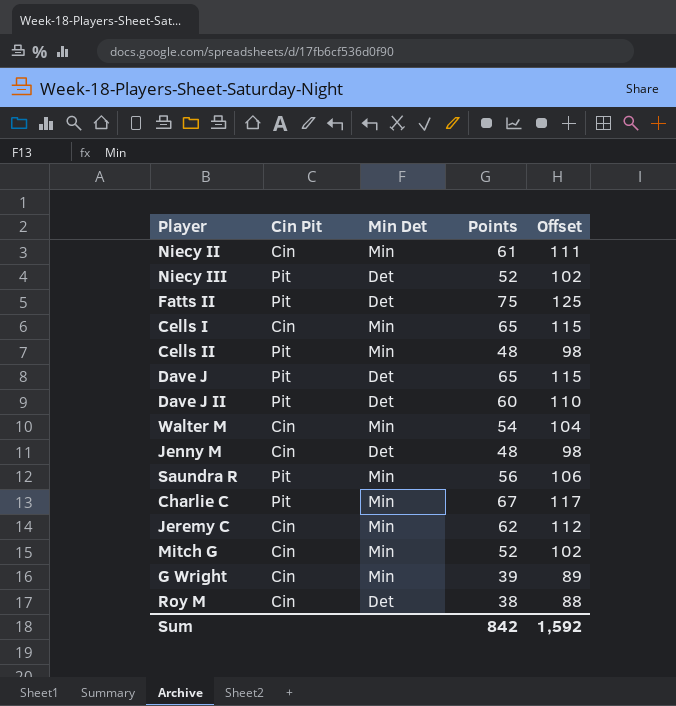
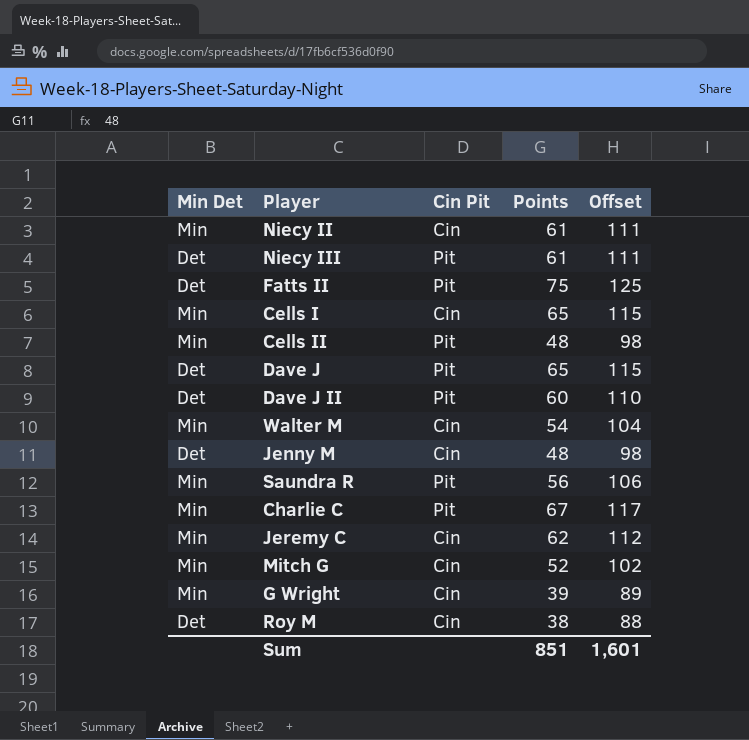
column Min Det | position: 3 -> 1
Niecy III | Points: 52 -> 61
Niecy III | Offset: 102 -> 111
Sum | Points: 842 -> 851
Sum | Offset: 1,592 -> 1,601

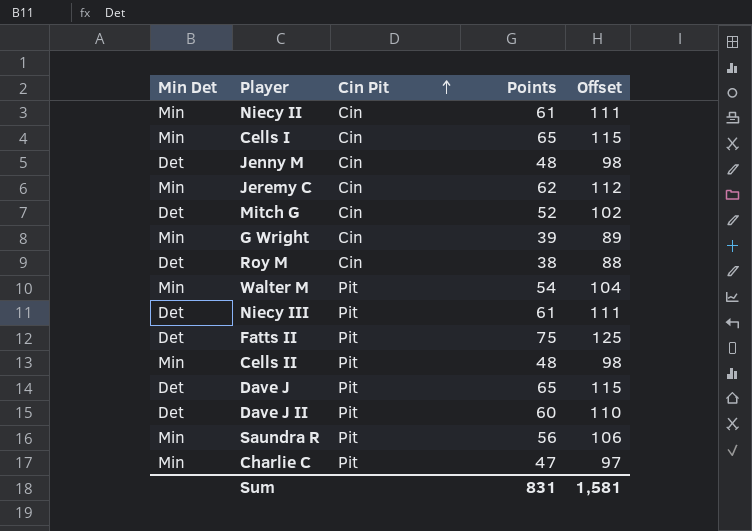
row order: none -> Cin Pit ascending
Mitch G | Min Det: Min -> Det
Walter M | Cin Pit: Cin -> Pit
Charlie C | Points: 67 -> 47
Charlie C | Offset: 117 -> 97
Sum | Points: 851 -> 831
Sum | Offset: 1,601 -> 1,581

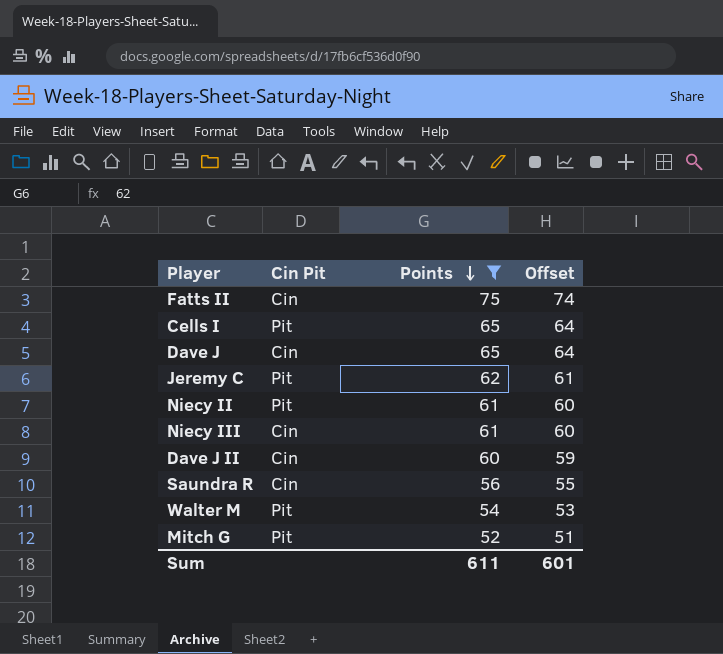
filter: none -> Points >= 52
row order: Cin Pit ascending -> Points descending
column Min Det | position: 1 -> none
column Offset | formula: [Points] + 50 -> [Points] - 1
Fatts II | Cin Pit: Pit -> Cin
Cells I | Cin Pit: Cin -> Pit
Dave J | Cin Pit: Pit -> Cin
Jeremy C | Cin Pit: Cin -> Pit
Niecy II | Cin Pit: Cin -> Pit
Niecy III | Cin Pit: Pit -> Cin
Dave J II | Cin Pit: Pit -> Cin
Saundra R | Cin Pit: Pit -> Cin
Mitch G | Cin Pit: Cin -> Pit
Sum | Points: 831 -> 611
Sum | Offset: 1,581 -> 601

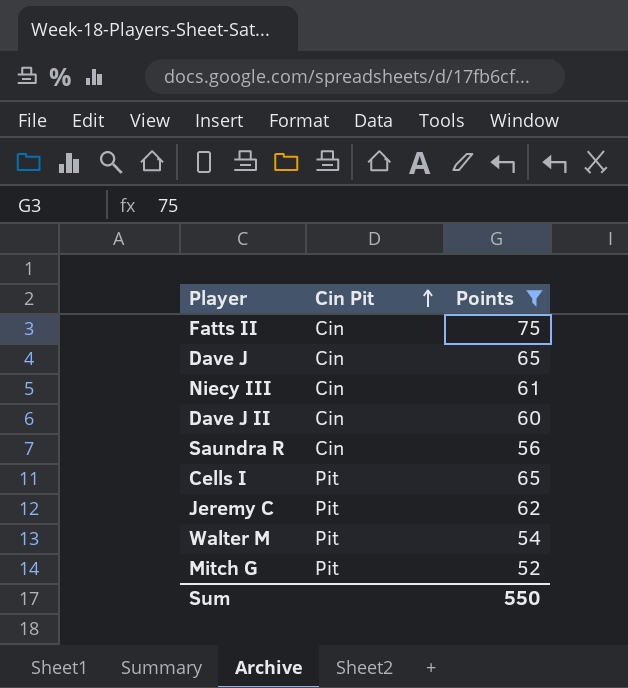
row order: Points descending -> Cin Pit ascending
column Offset | formula: [Points] - 1 -> none
row Niecy II: Pit | 61 | 60 -> none
Sum | Points: 611 -> 550

